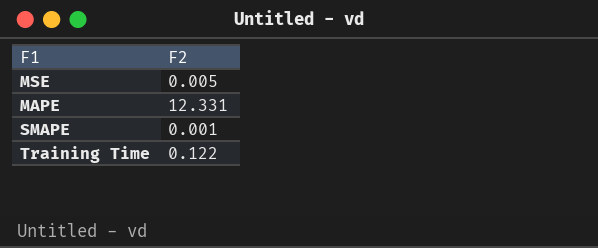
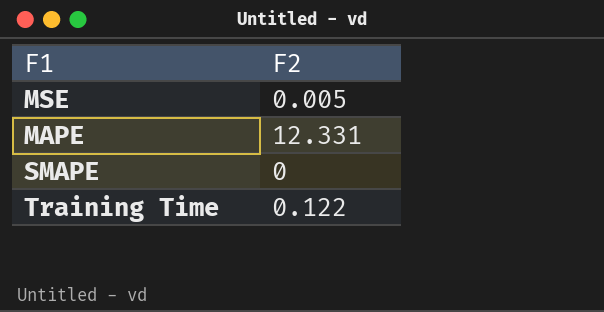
SMAPE | F2: 0.001 -> 0

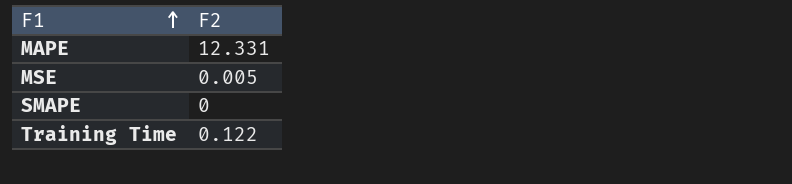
row order: none -> F1 ascending

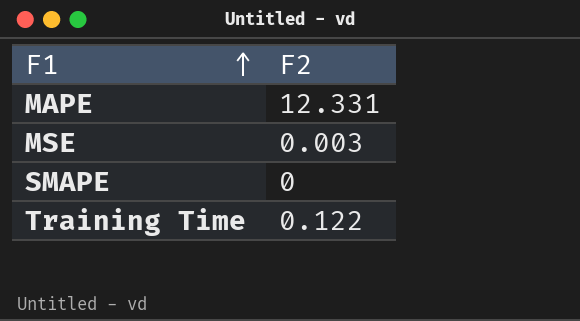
MSE | F2: 0.005 -> 0.003

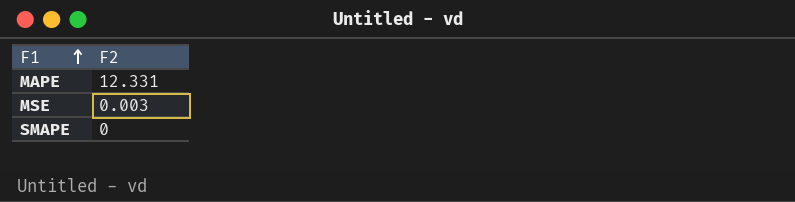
row Training Time: 0.122 -> none

